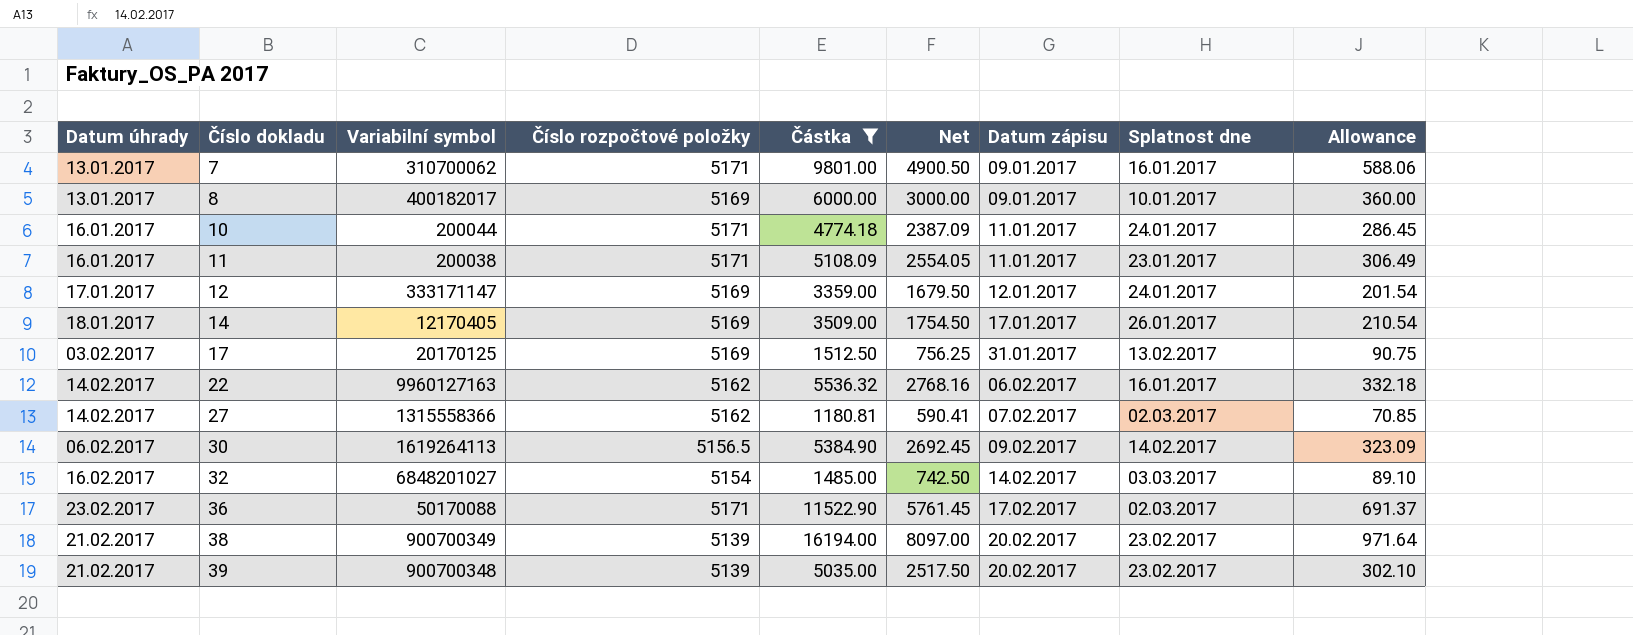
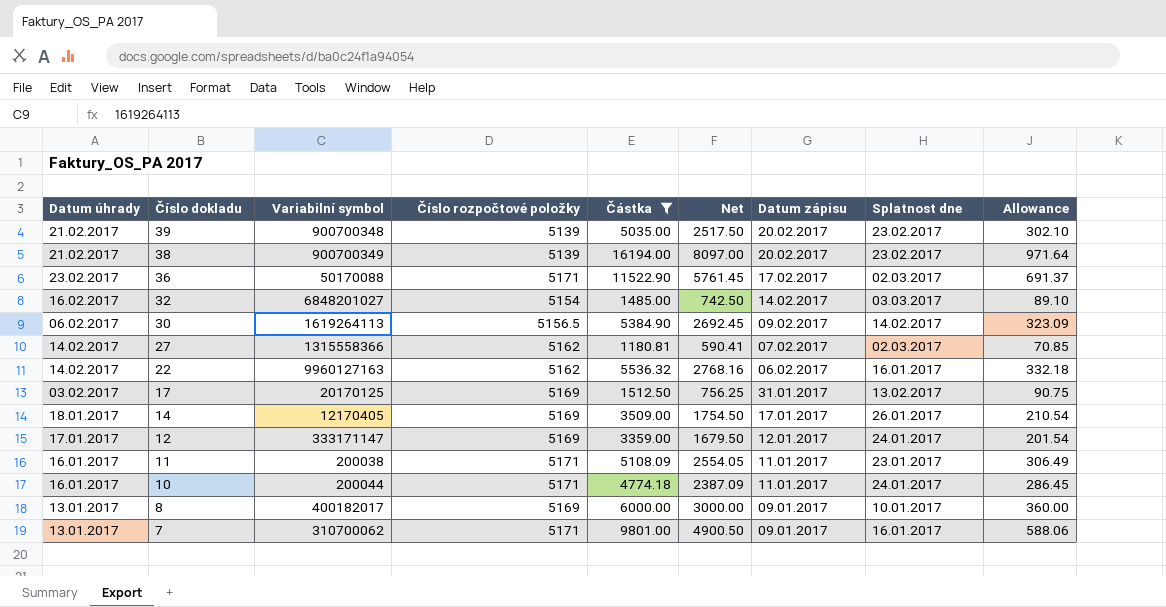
row order: Číslo dokladu ascending -> Číslo dokladu descending

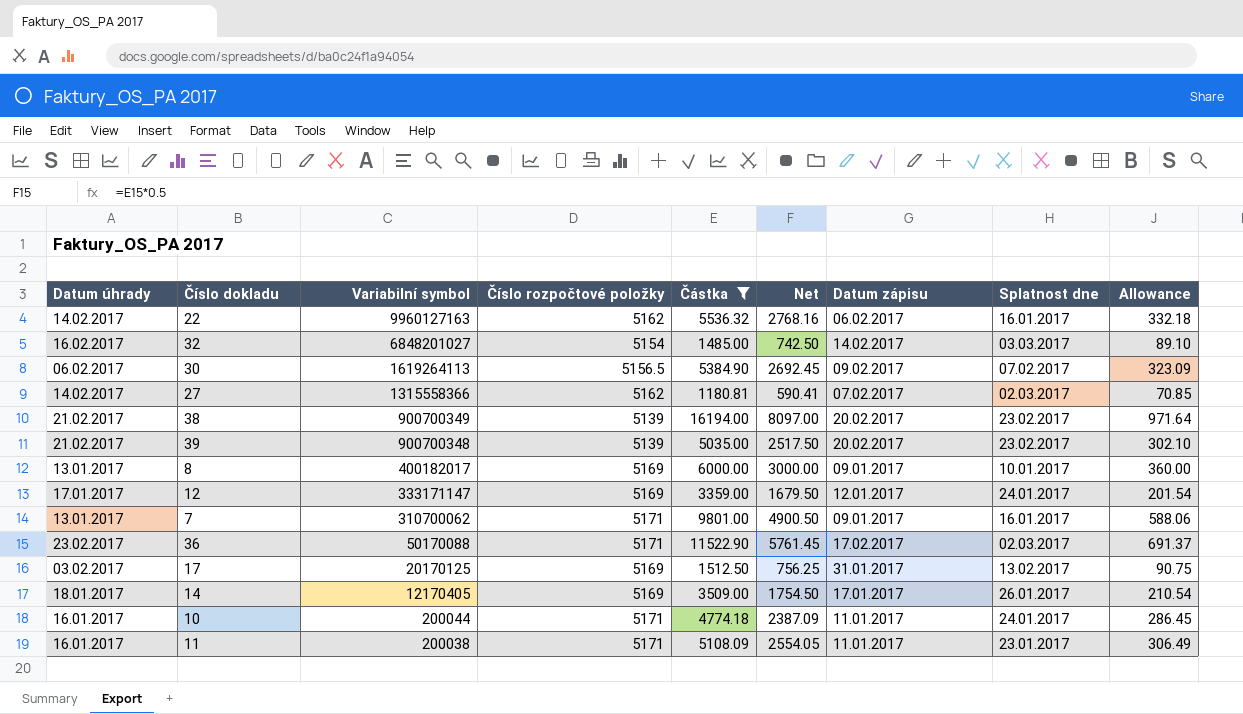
row order: Číslo dokladu descending -> Variabilní symbol descending
30 | Splatnost dne: 14.02.2017 -> 07.02.2017

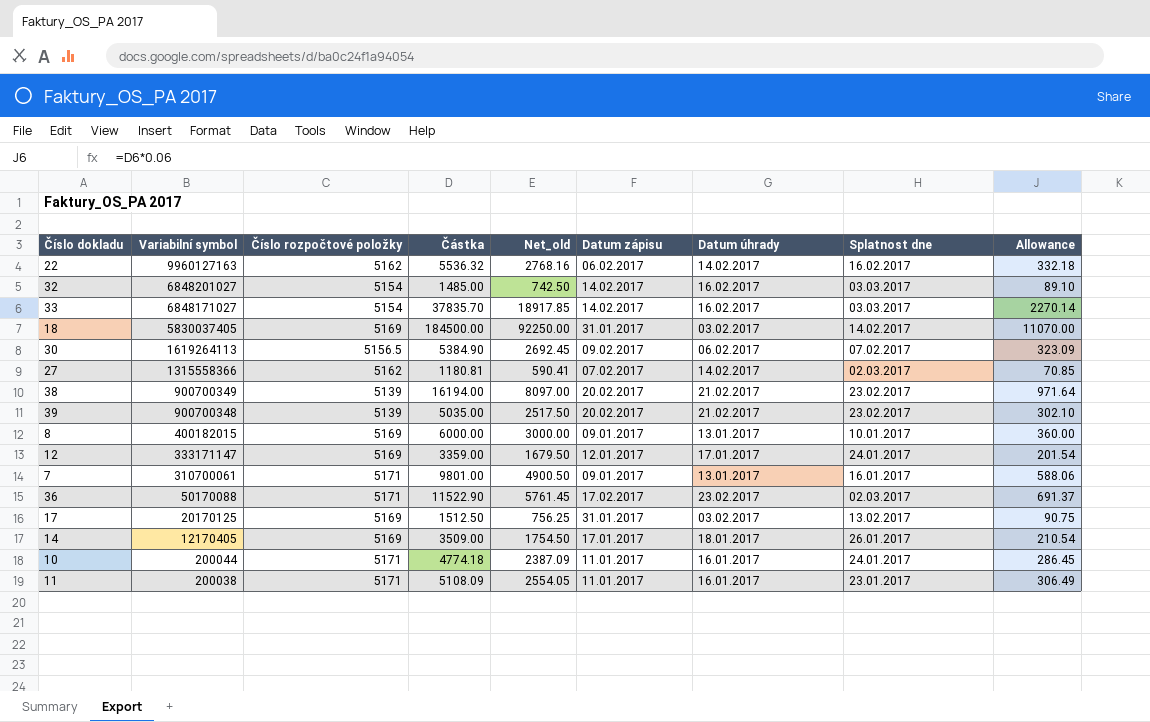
filter: Částka <= 16194.00 -> none
column name: Net -> Net_old
column Datum úhrady | position: 1 -> 7
22 | Splatnost dne: 16.01.2017 -> 16.02.2017
8 | Variabilní symbol: 400182017 -> 400182015
7 | Variabilní symbol: 310700062 -> 310700061

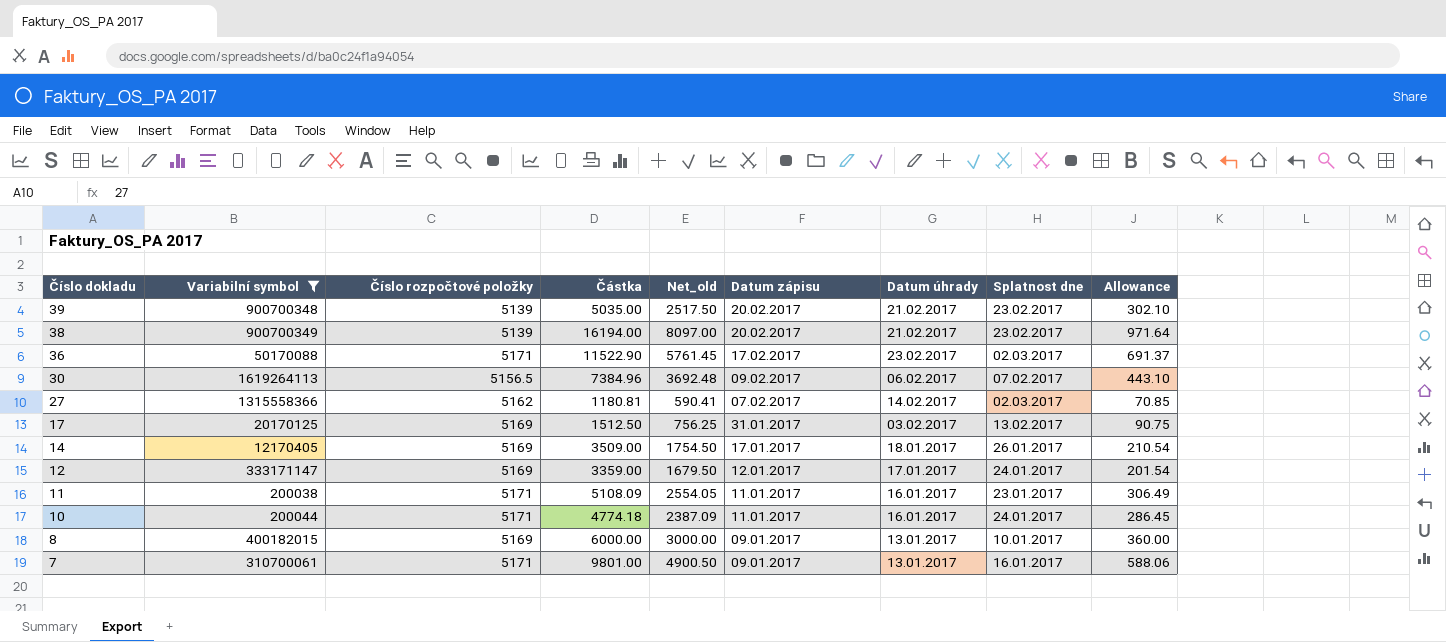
filter: none -> Variabilní symbol <= 1619264113
row order: Variabilní symbol descending -> Číslo dokladu descending
30 | Částka: 5384.90 -> 7384.96
30 | Net_old: 2692.45 -> 3692.48
30 | Allowance: 323.09 -> 443.10

